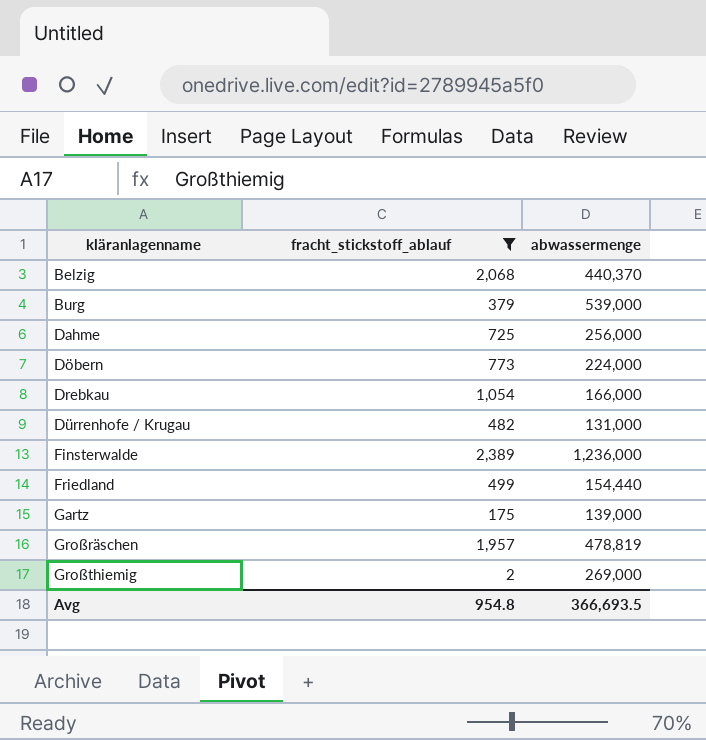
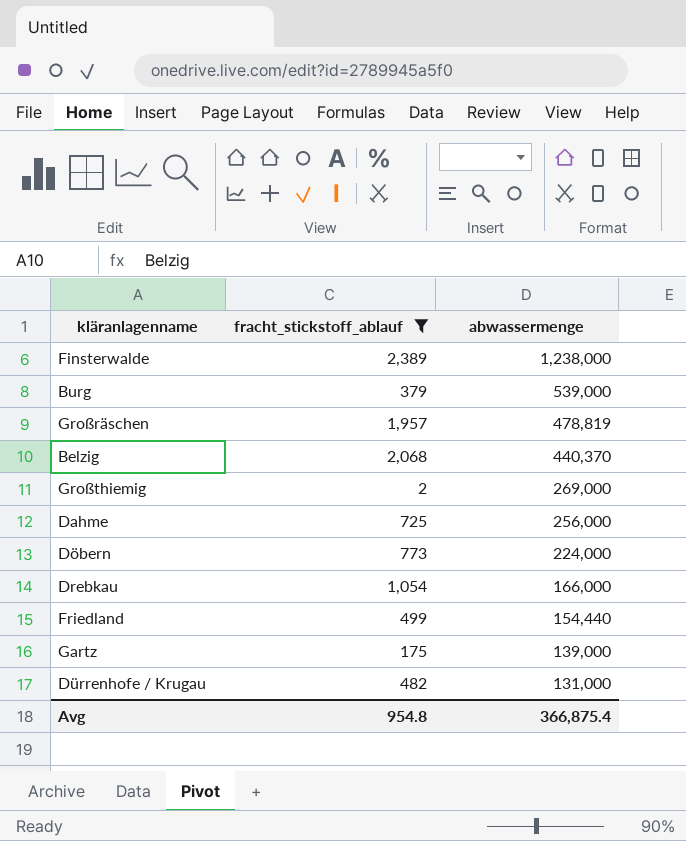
row order: kläranlagenname ascending -> abwassermenge descending
Finsterwalde | abwassermenge: 1,236,000 -> 1,238,000
Avg | abwassermenge: 366,693.5 -> 366,875.4

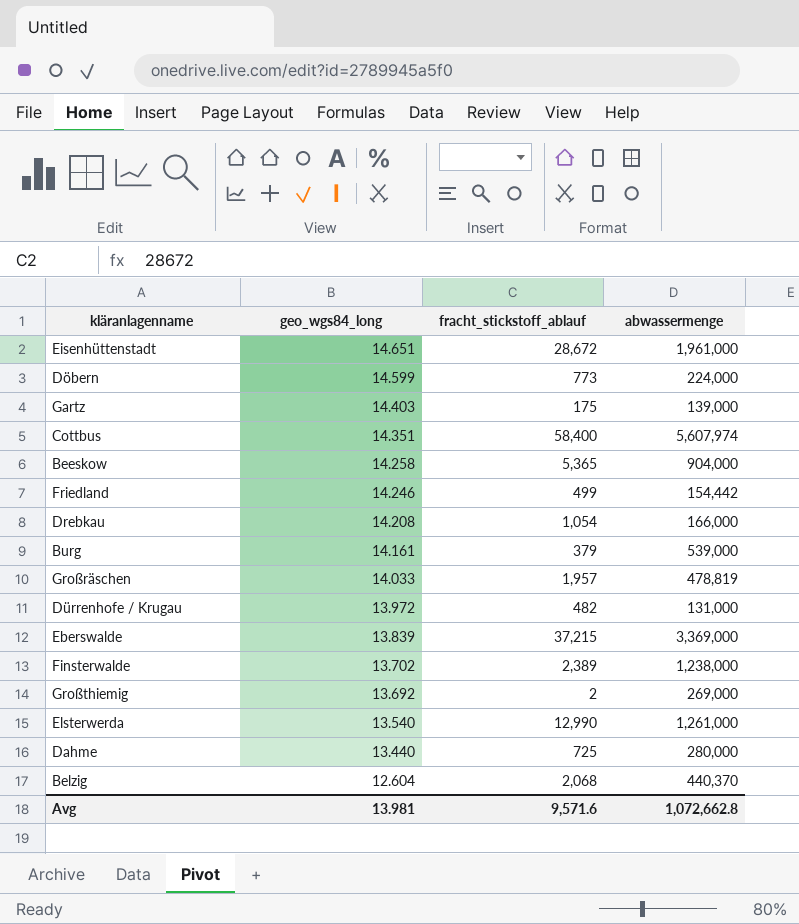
filter: fracht_stickstoff_ablauf <= 2,389 -> none
row order: abwassermenge descending -> geo_wgs84_long descending
column geo_wgs84_long | position: none -> 2
Friedland | abwassermenge: 154,440 -> 154,442
Dahme | abwassermenge: 256,000 -> 280,000
Avg | fracht_stickstoff_ablauf: 954.8 -> 9,571.6
Avg | abwassermenge: 366,875.4 -> 1,072,662.8

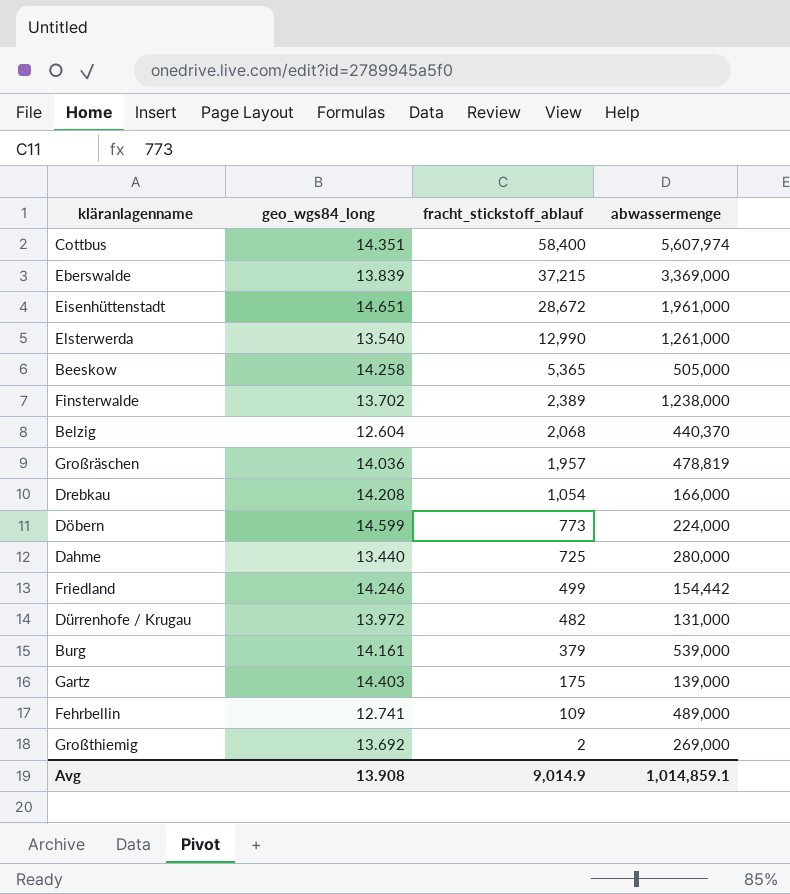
row order: geo_wgs84_long descending -> fracht_stickstoff_ablauf descending
Beeskow | abwassermenge: 904,000 -> 505,000
Großräschen | geo_wgs84_long: 14.033 -> 14.036
row Fehrbellin: none -> 12.741 | 109 | 489,000
Avg | geo_wgs84_long: 13.981 -> 13.908
Avg | fracht_stickstoff_ablauf: 9,571.6 -> 9,014.9
Avg | abwassermenge: 1,072,662.8 -> 1,014,859.1

